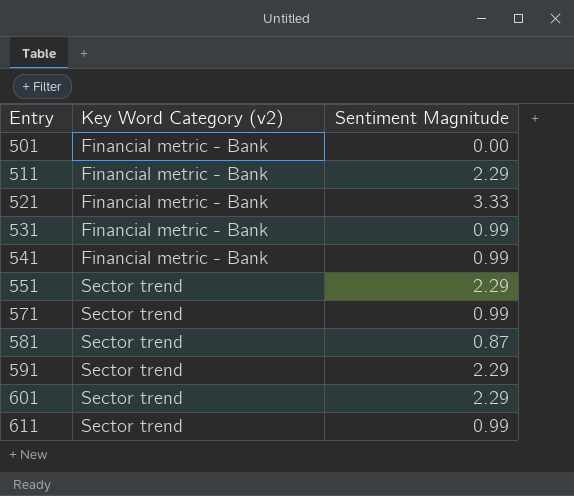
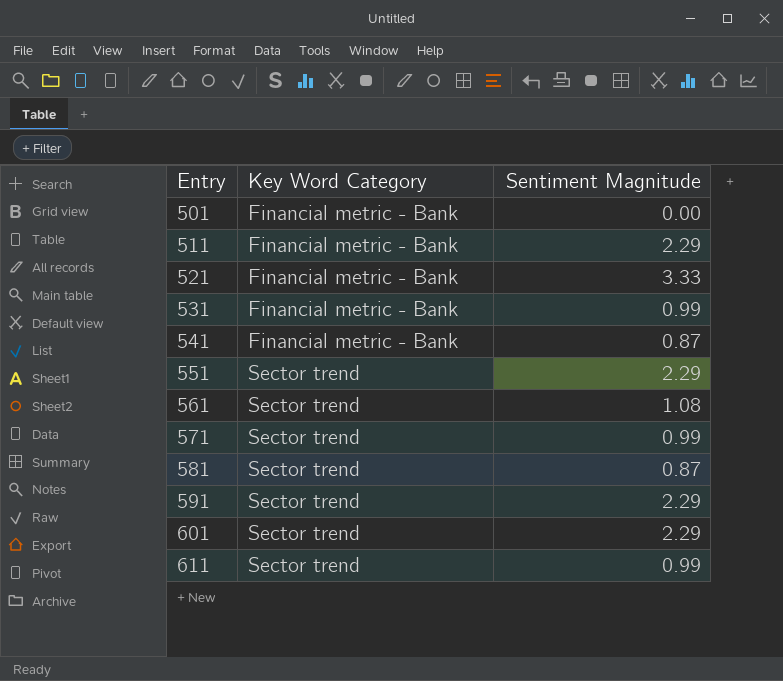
column name: Key Word Category (v2) -> Key Word Category
541 | Sentiment Magnitude: 0.99 -> 0.87
row 561: none -> Sector trend | 1.08

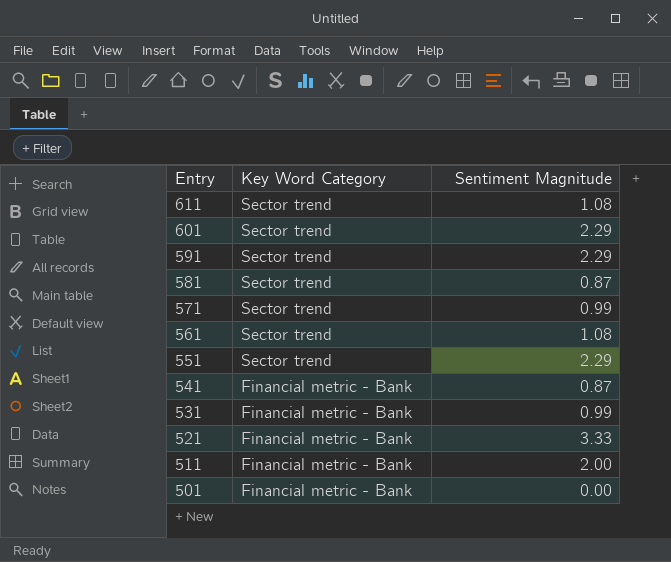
row order: Entry ascending -> Entry descending
611 | Sentiment Magnitude: 0.99 -> 1.08
511 | Sentiment Magnitude: 2.29 -> 2.00

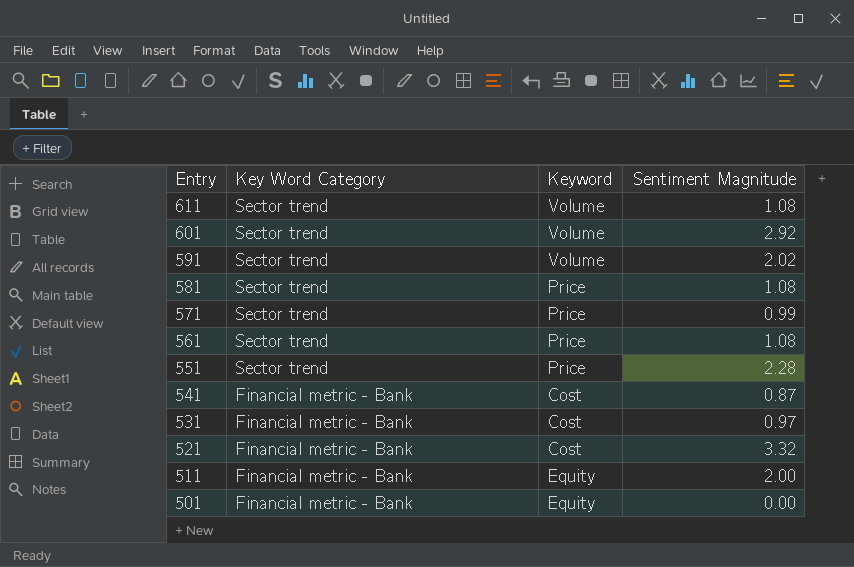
column Keyword | position: none -> 3
601 | Sentiment Magnitude: 2.29 -> 2.92
591 | Sentiment Magnitude: 2.29 -> 2.02
581 | Sentiment Magnitude: 0.87 -> 1.08
551 | Sentiment Magnitude: 2.29 -> 2.28
531 | Sentiment Magnitude: 0.99 -> 0.97
521 | Sentiment Magnitude: 3.33 -> 3.32

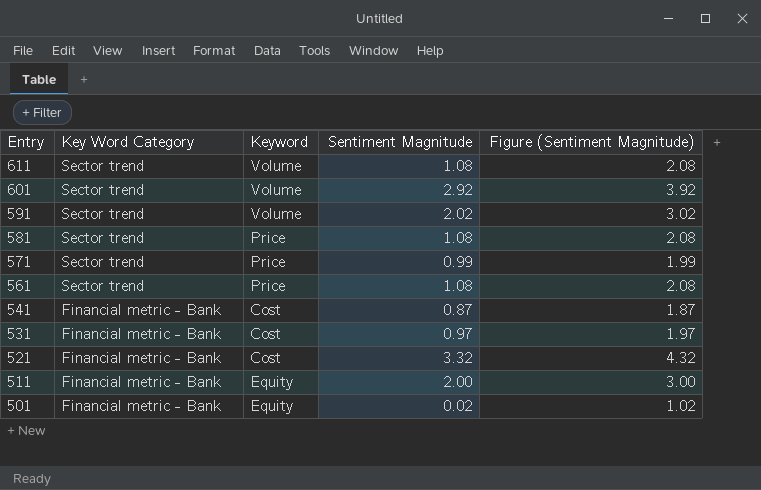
column Figure (Sentiment Magnitude) | formula: none -> [Sentiment Magnitude] + 1
row 551: Sector trend | Price | 2.28 -> none
501 | Sentiment Magnitude: 0.00 -> 0.02

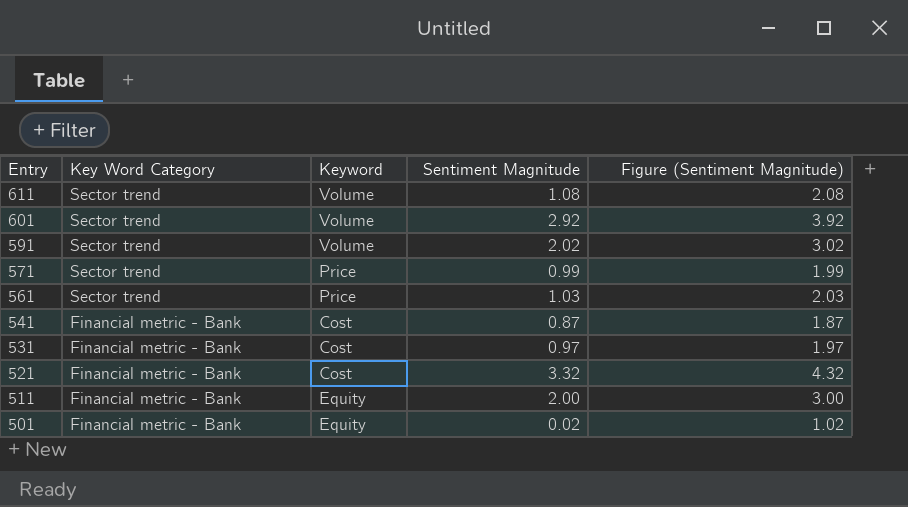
row 581: Sector trend | Price | 1.08 | 2.08 -> none
561 | Sentiment Magnitude: 1.08 -> 1.03
561 | Figure (Sentiment Magnitude): 2.08 -> 2.03

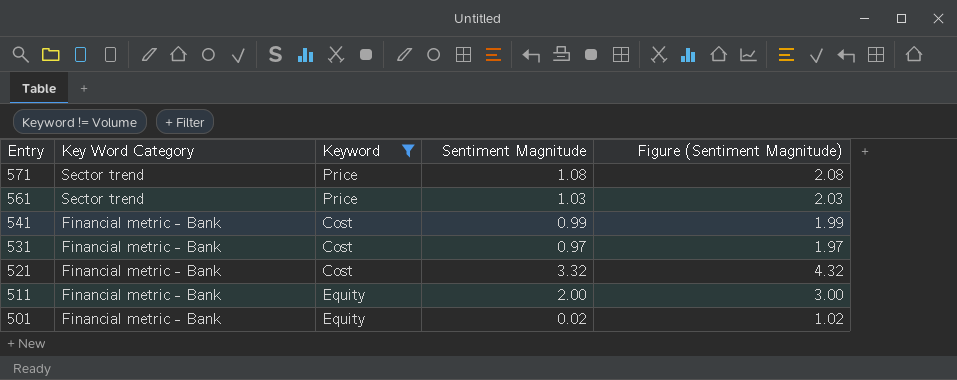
filter: none -> Keyword != Volume
571 | Sentiment Magnitude: 0.99 -> 1.08
571 | Figure (Sentiment Magnitude): 1.99 -> 2.08
541 | Sentiment Magnitude: 0.87 -> 0.99
541 | Figure (Sentiment Magnitude): 1.87 -> 1.99

